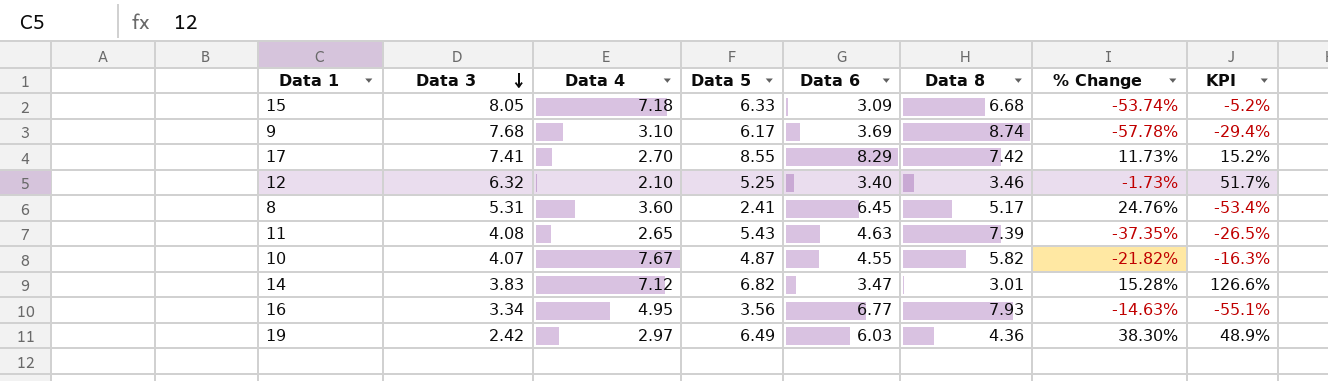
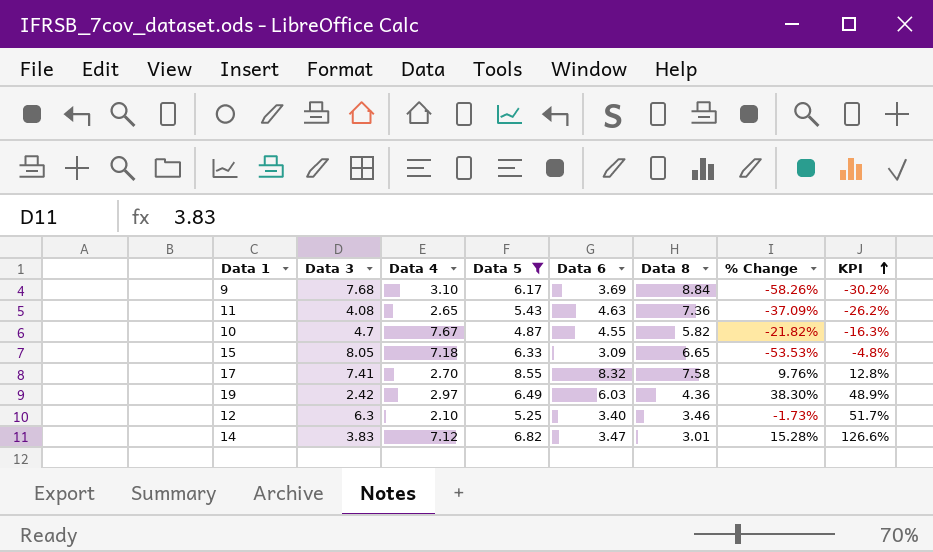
filter: none -> Data 5 >= 4.87
row order: Data 3 descending -> KPI ascending
9 | Data 8: 8.74 -> 8.84
9 | % Change: -57.78% -> -58.26%
9 | KPI: -29.4% -> -30.2%
11 | Data 8: 7.39 -> 7.36
11 | % Change: -37.35% -> -37.09%
11 | KPI: -26.5% -> -26.2%
10 | Data 3: 4.07 -> 4.7
15 | Data 8: 6.68 -> 6.65
15 | % Change: -53.74% -> -53.53%
15 | KPI: -5.2% -> -4.8%
17 | Data 6: 8.29 -> 8.32
17 | Data 8: 7.42 -> 7.58
17 | % Change: 11.73% -> 9.76%
17 | KPI: 15.2% -> 12.8%
12 | Data 3: 6.32 -> 6.3

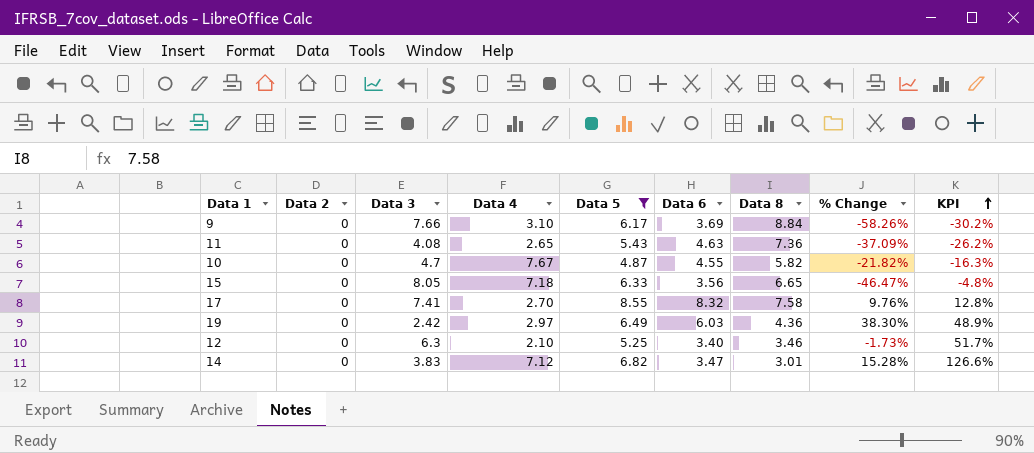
column Data 2 | position: none -> 2
9 | Data 3: 7.68 -> 7.66
15 | Data 6: 3.09 -> 3.56
15 | % Change: -53.53% -> -46.47%

